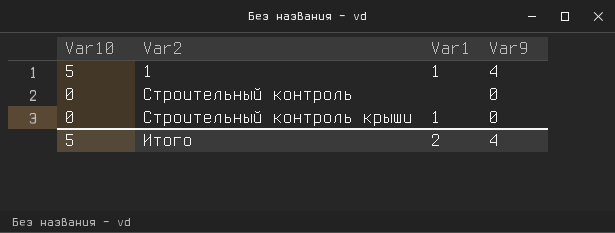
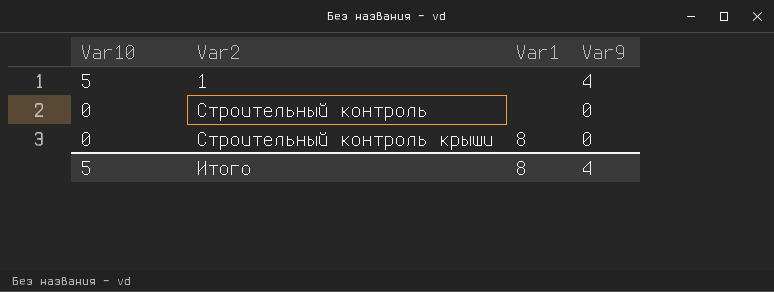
1 | Var1: 1 -> none
Строительный контроль крыши | Var1: 1 -> 8
Итого | Var1: 2 -> 8

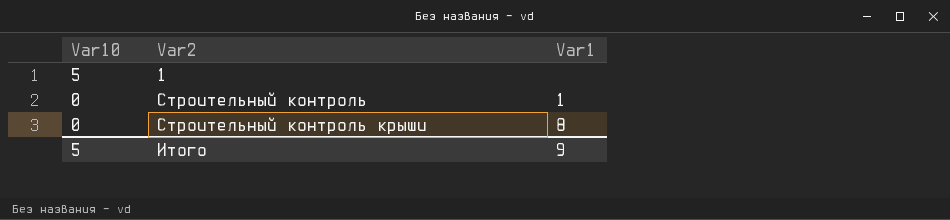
column Var9 | position: 4 -> none
Строительный контроль | Var1: none -> 1
Итого | Var1: 8 -> 9

